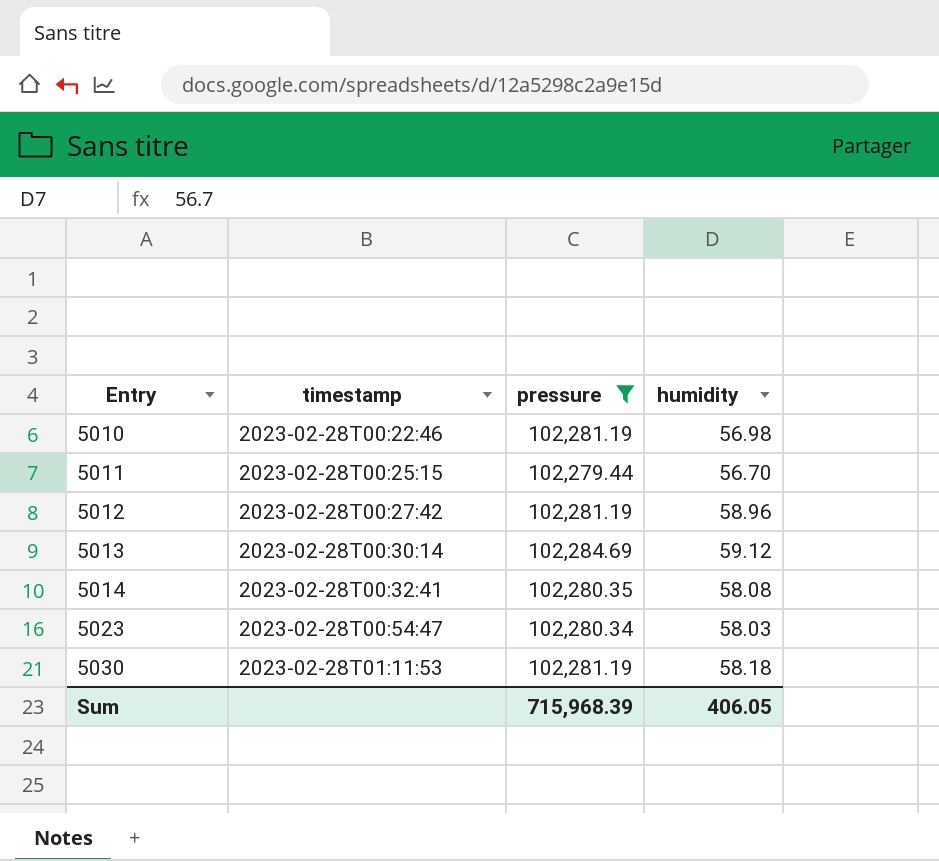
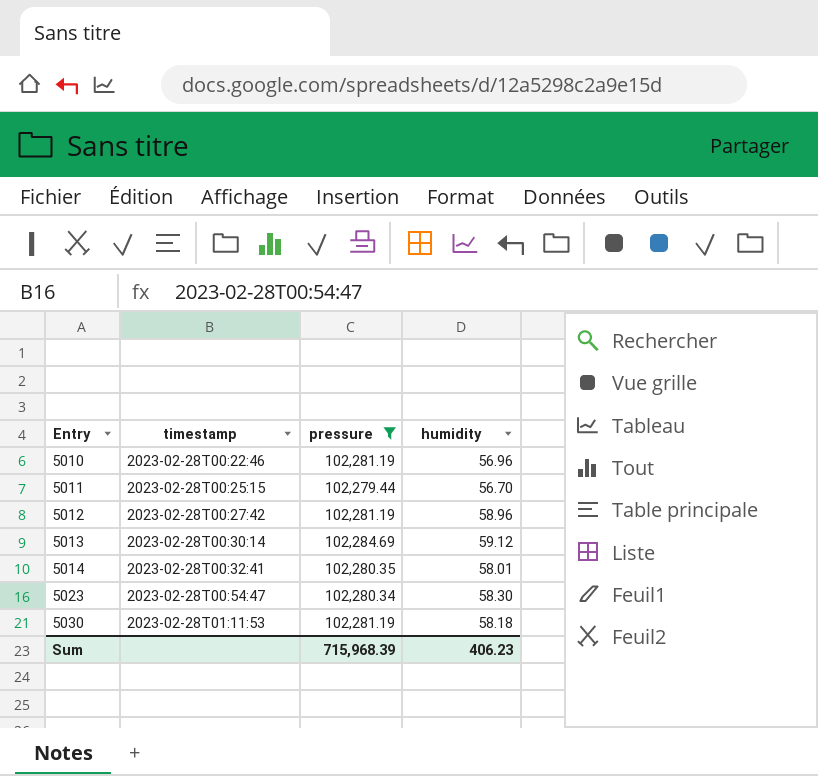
5010 | humidity: 56.98 -> 56.96
5014 | humidity: 58.08 -> 58.01
5023 | humidity: 58.03 -> 58.30
Sum | humidity: 406.05 -> 406.23

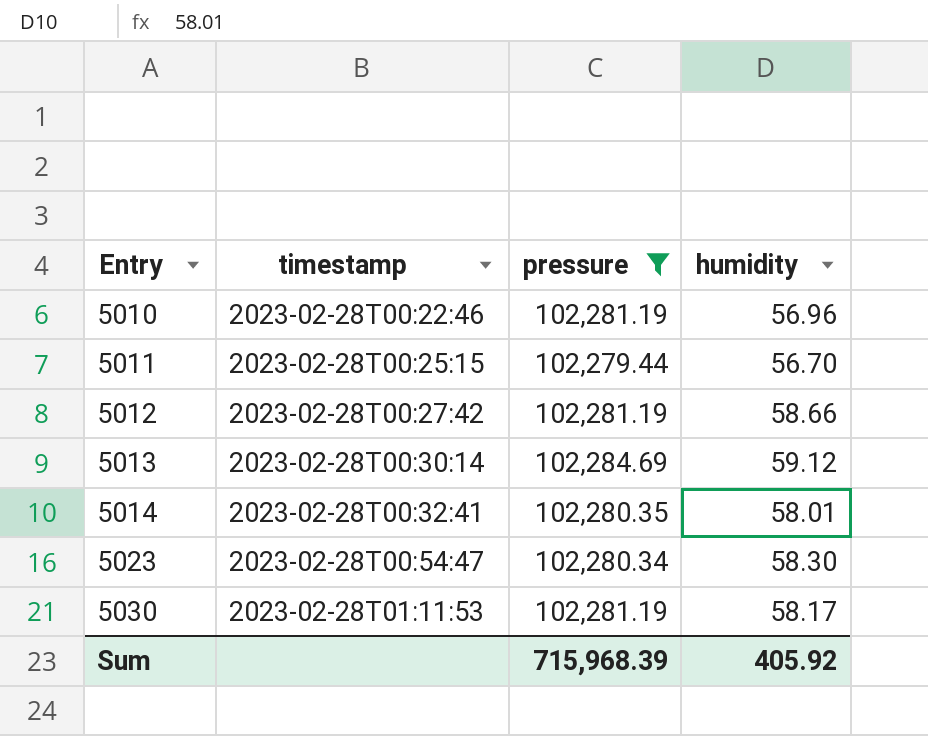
5012 | humidity: 58.96 -> 58.66
5030 | humidity: 58.18 -> 58.17
Sum | humidity: 406.23 -> 405.92

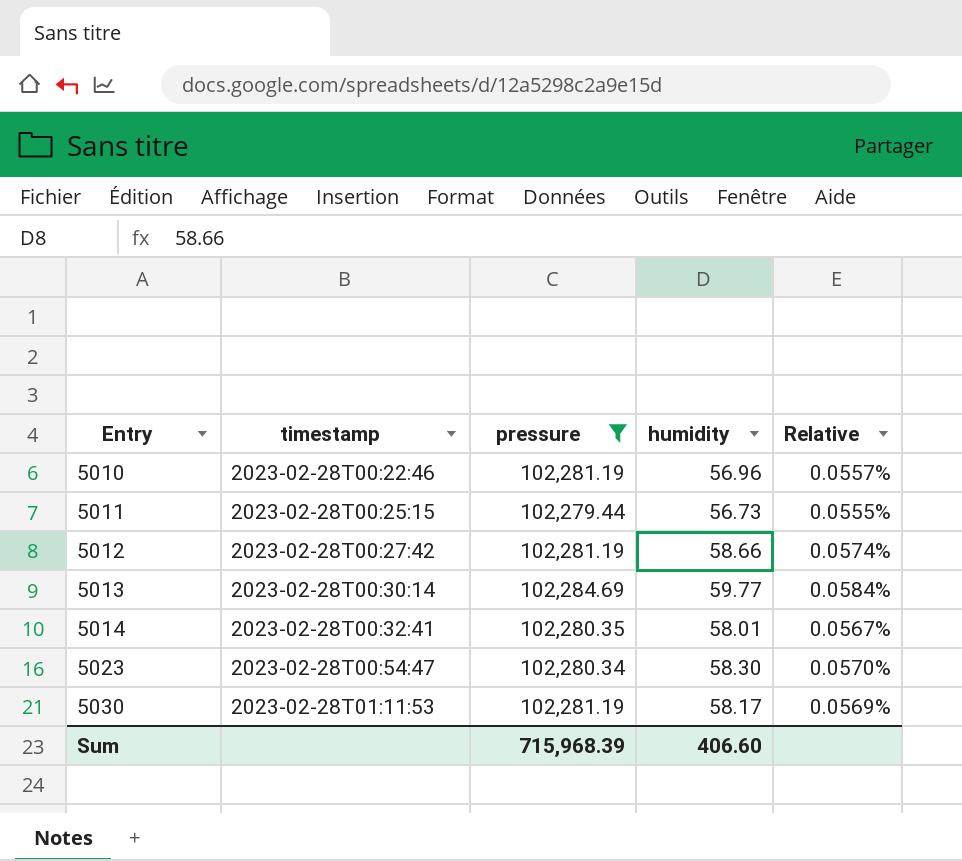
column Relative | formula: none -> [humidity] / [pressure]
5011 | humidity: 56.70 -> 56.73
5013 | humidity: 59.12 -> 59.77
Sum | humidity: 405.92 -> 406.60

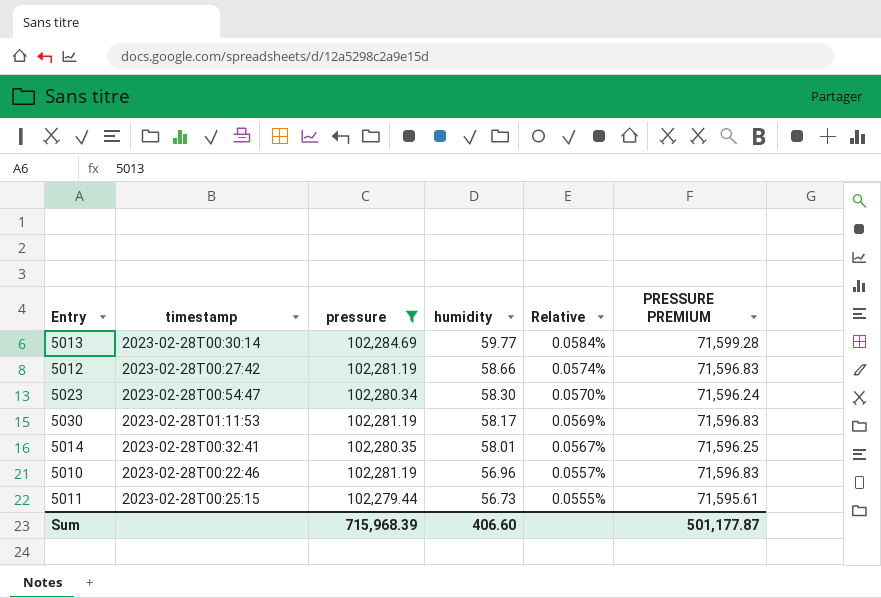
row order: Entry ascending -> humidity descending
column PRESSURE PREMIUM | formula: none -> [pressure] * 0.7

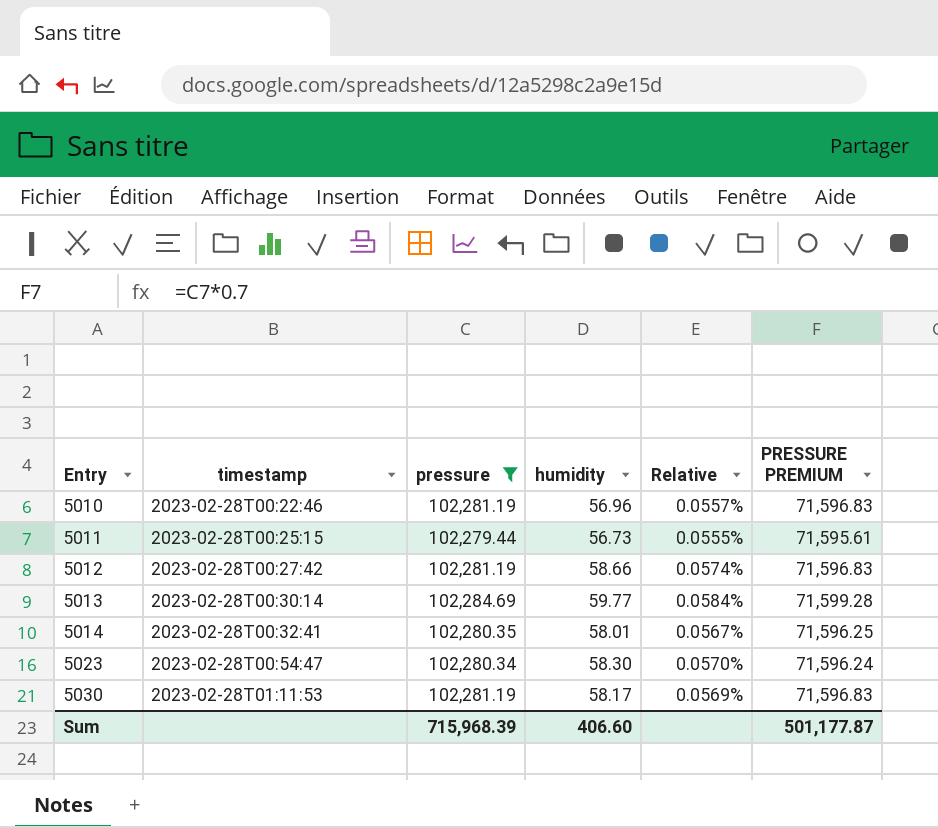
row order: humidity descending -> Entry ascending

